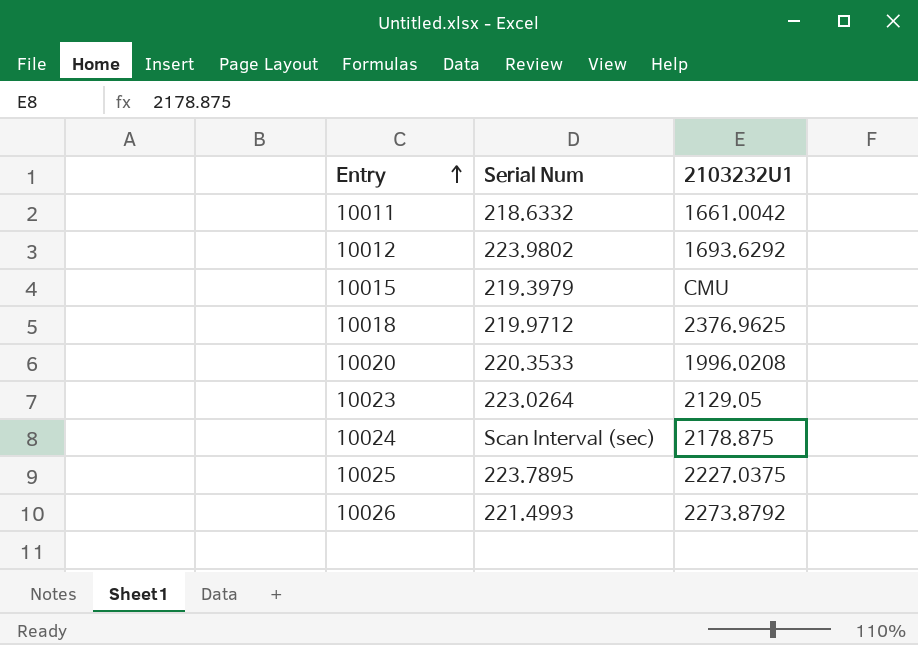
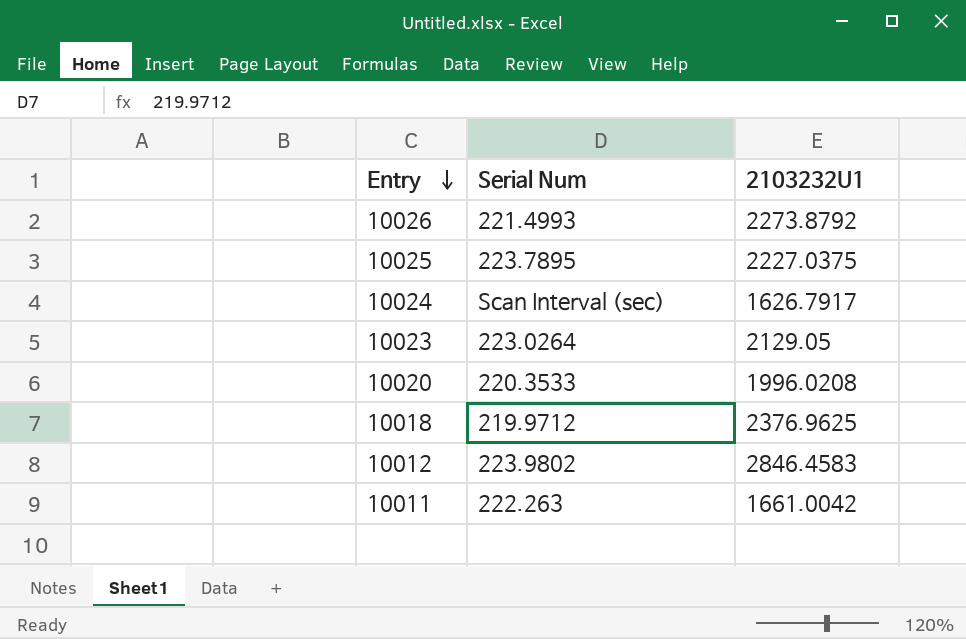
row order: Entry ascending -> Entry descending
row 10015: 219.3979 | CMU -> none
10024 | 2103232U1: 2178.875 -> 1626.7917
10012 | 2103232U1: 1693.6292 -> 2846.4583
10011 | Serial Num: 218.6332 -> 222.263

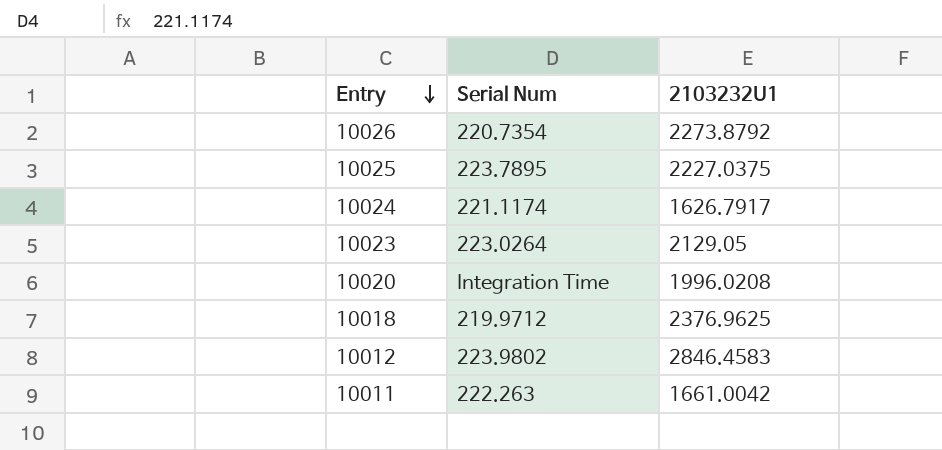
10026 | Serial Num: 221.4993 -> 220.7354
10024 | Serial Num: Scan Interval (sec) -> 221.1174
10020 | Serial Num: 220.3533 -> Integration Time

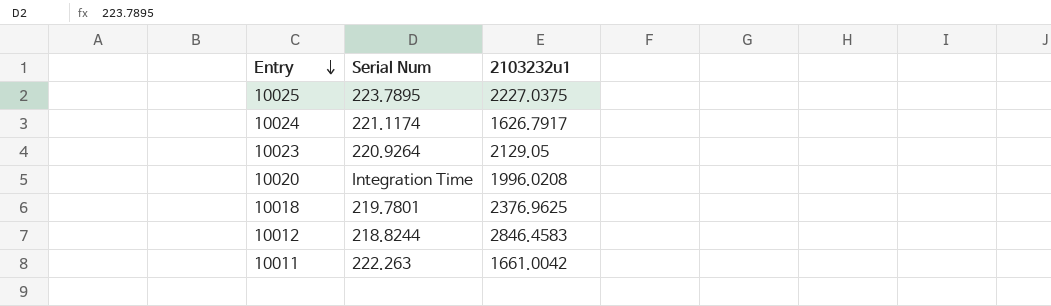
column name: 2103232U1 -> 2103232u1
row 10026: 220.7354 | 2273.8792 -> none
10023 | Serial Num: 223.0264 -> 220.9264
10018 | Serial Num: 219.9712 -> 219.7801
10012 | Serial Num: 223.9802 -> 218.8244

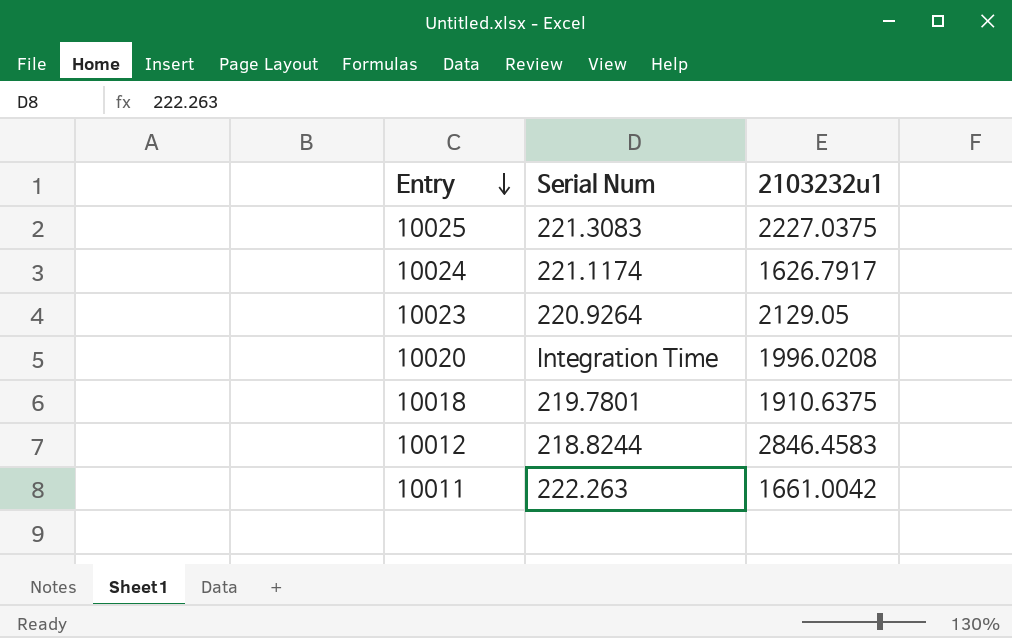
10025 | Serial Num: 223.7895 -> 221.3083
10018 | 2103232u1: 2376.9625 -> 1910.6375

